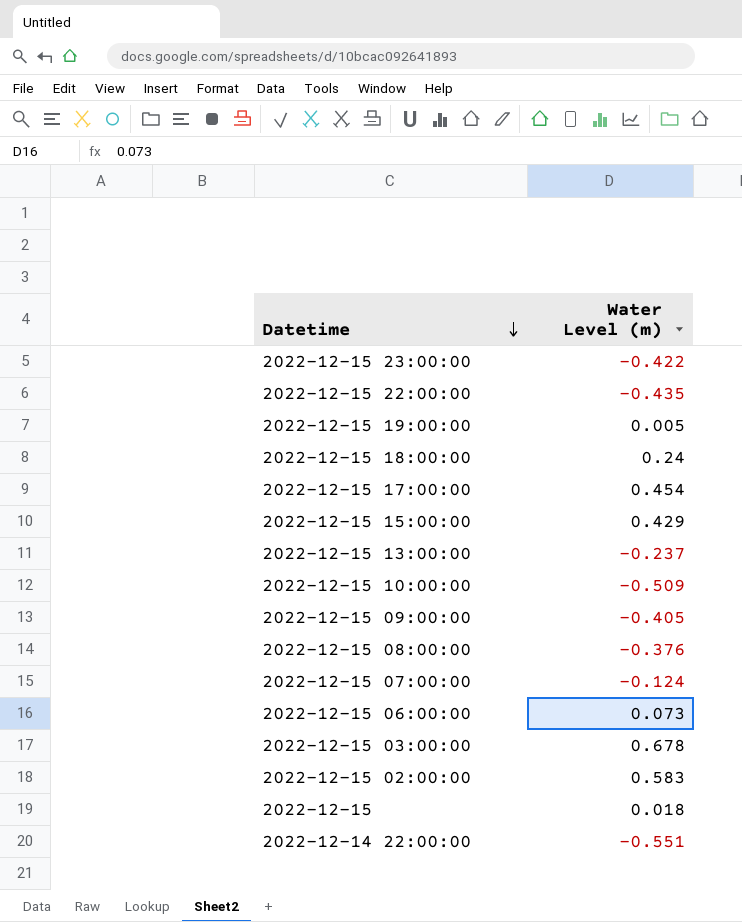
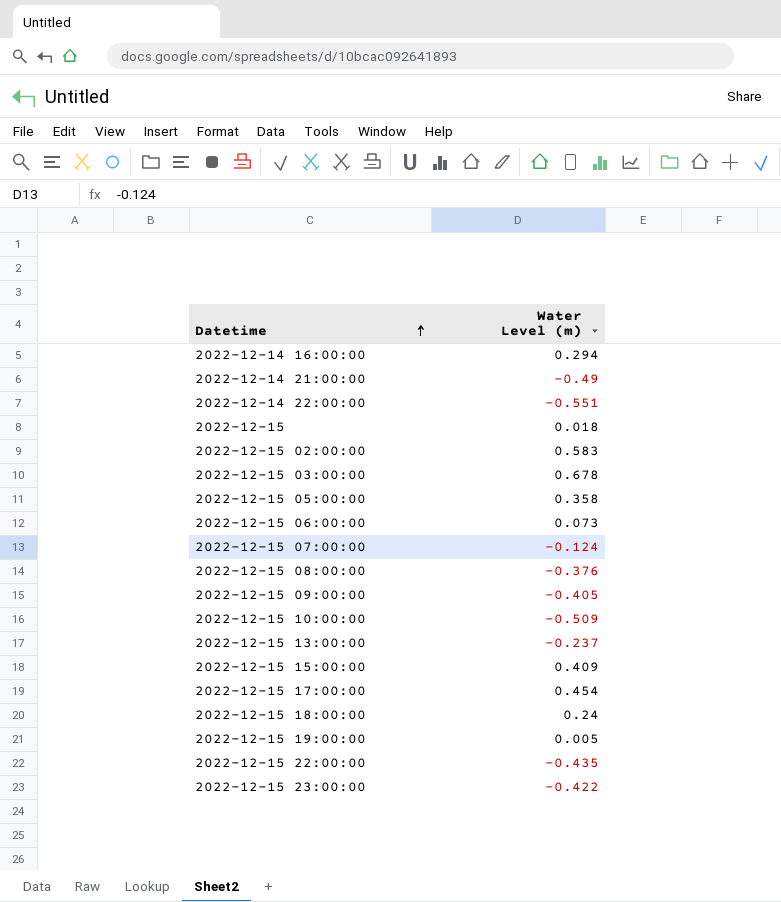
row order: Datetime descending -> Datetime ascending
row 2022-12-14 16:00:00: none -> 0.294
row 2022-12-14 21:00:00: none -> -0.49
row 2022-12-15 05:00:00: none -> 0.358
2022-12-15 15:00:00 | Water Level (m): 0.429 -> 0.409

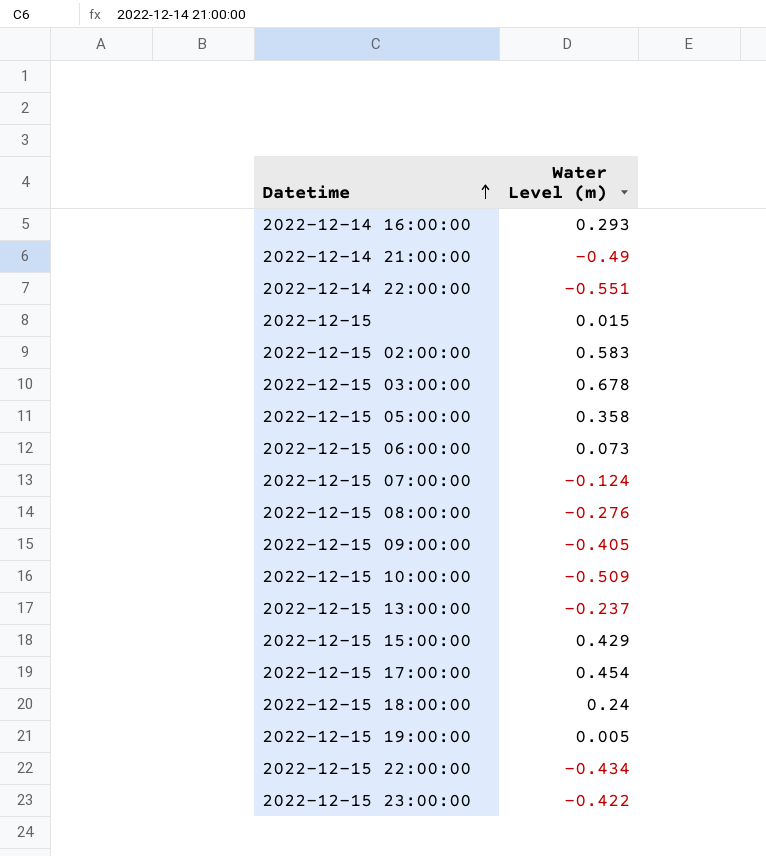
2022-12-14 16:00:00 | Water Level (m): 0.294 -> 0.293
2022-12-15 | Water Level (m): 0.018 -> 0.015
2022-12-15 08:00:00 | Water Level (m): -0.376 -> -0.276
2022-12-15 15:00:00 | Water Level (m): 0.409 -> 0.429
2022-12-15 22:00:00 | Water Level (m): -0.435 -> -0.434

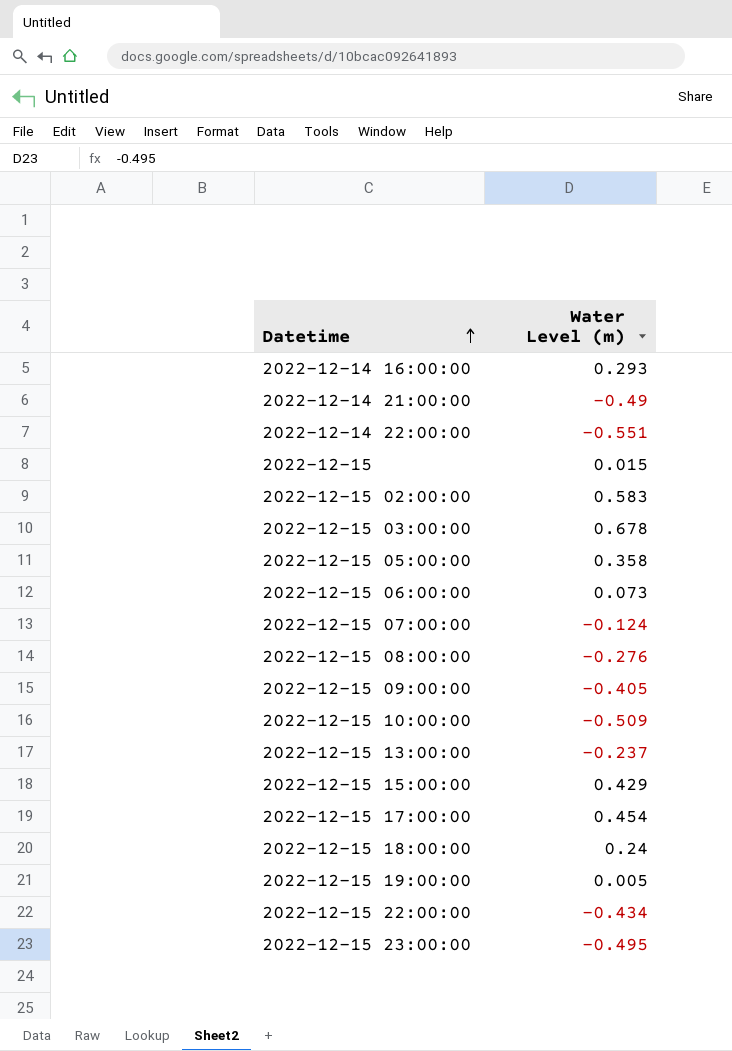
2022-12-15 23:00:00 | Water Level (m): -0.422 -> -0.495

